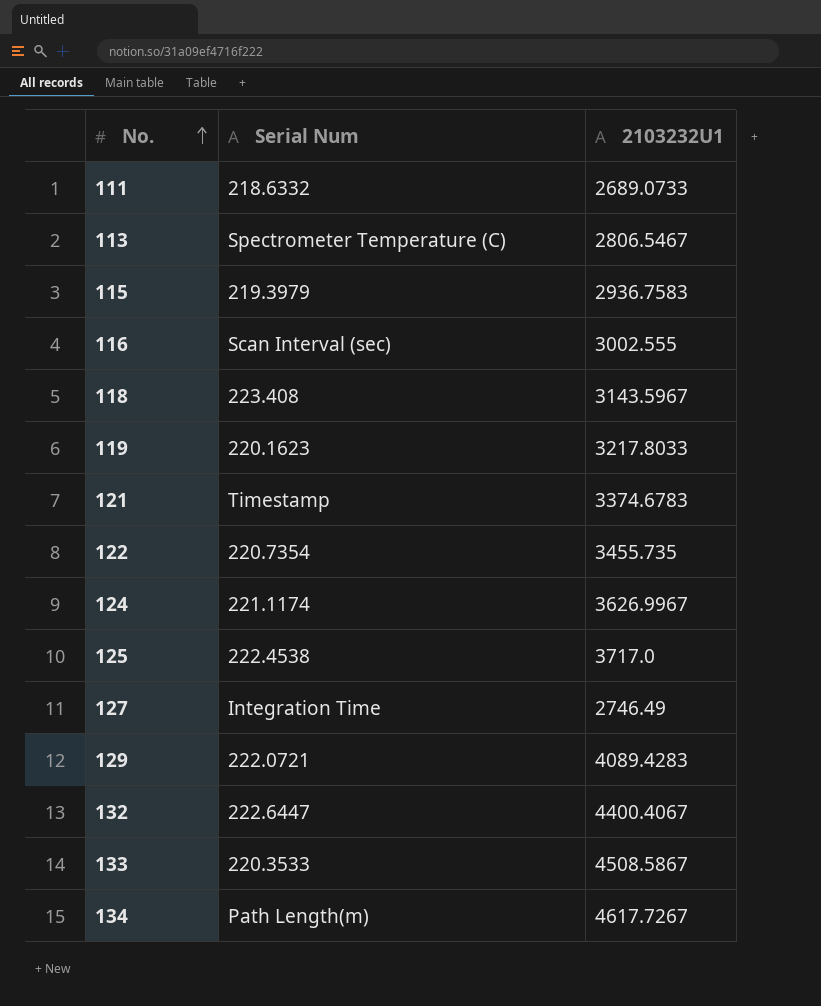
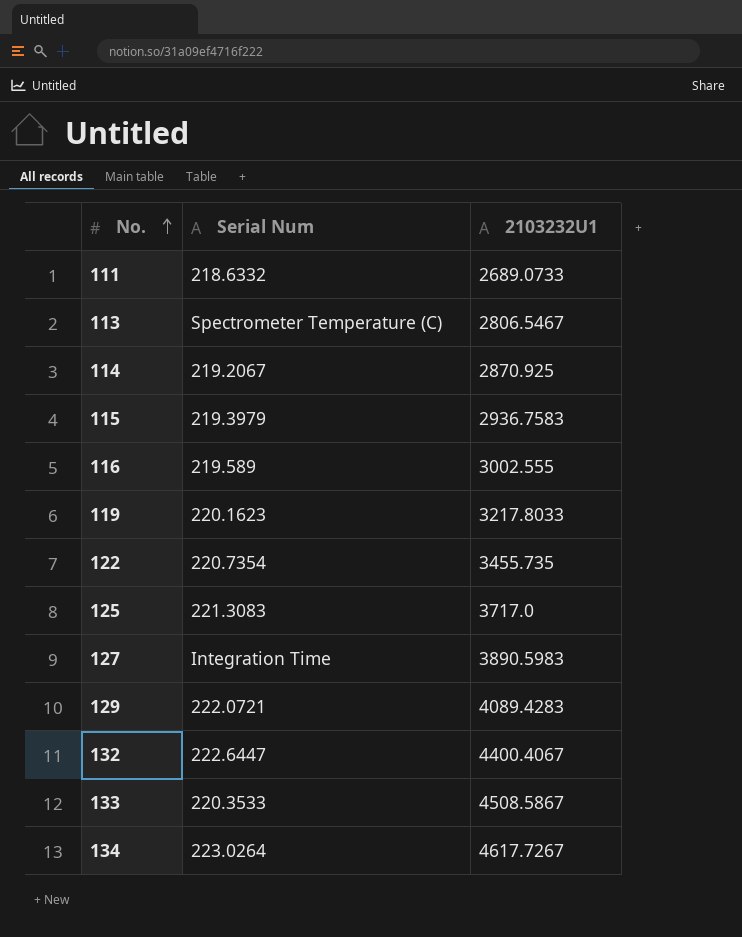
row 118: 223.408 | 3143.5967 -> none
row 121: Timestamp | 3374.6783 -> none
row 124: 221.1174 | 3626.9967 -> none
row 114: none -> 219.2067 | 2870.925
116 | Serial Num: Scan Interval (sec) -> 219.589
125 | Serial Num: 222.4538 -> 221.3083
127 | 2103232U1: 2746.49 -> 3890.5983
134 | Serial Num: Path Length(m) -> 223.0264

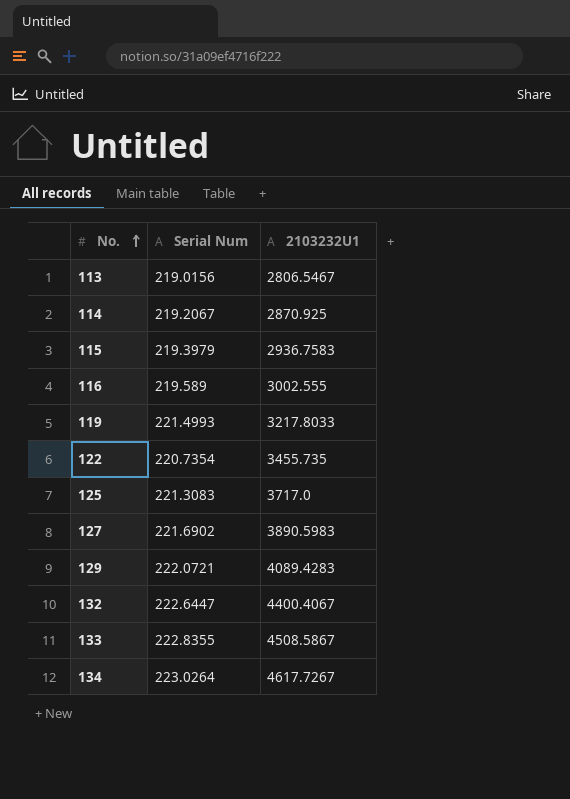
row 111: 218.6332 | 2689.0733 -> none
113 | Serial Num: Spectrometer Temperature (C) -> 219.0156
119 | Serial Num: 220.1623 -> 221.4993
127 | Serial Num: Integration Time -> 221.6902
133 | Serial Num: 220.3533 -> 222.8355

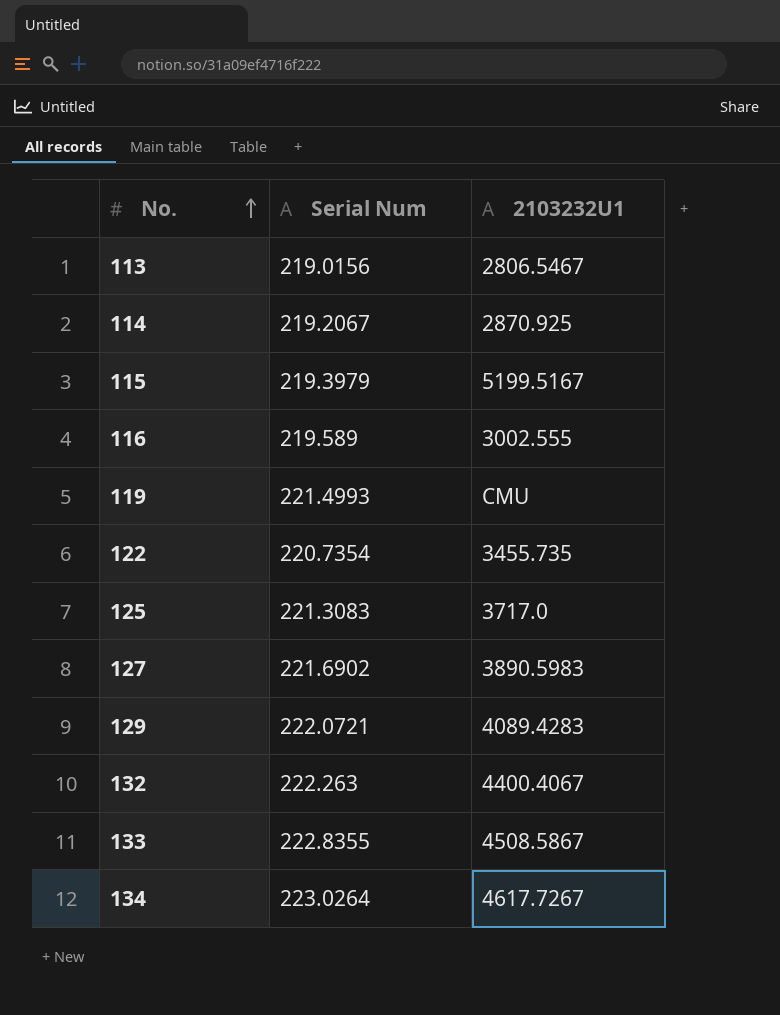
115 | 2103232U1: 2936.7583 -> 5199.5167
119 | 2103232U1: 3217.8033 -> CMU
132 | Serial Num: 222.6447 -> 222.263

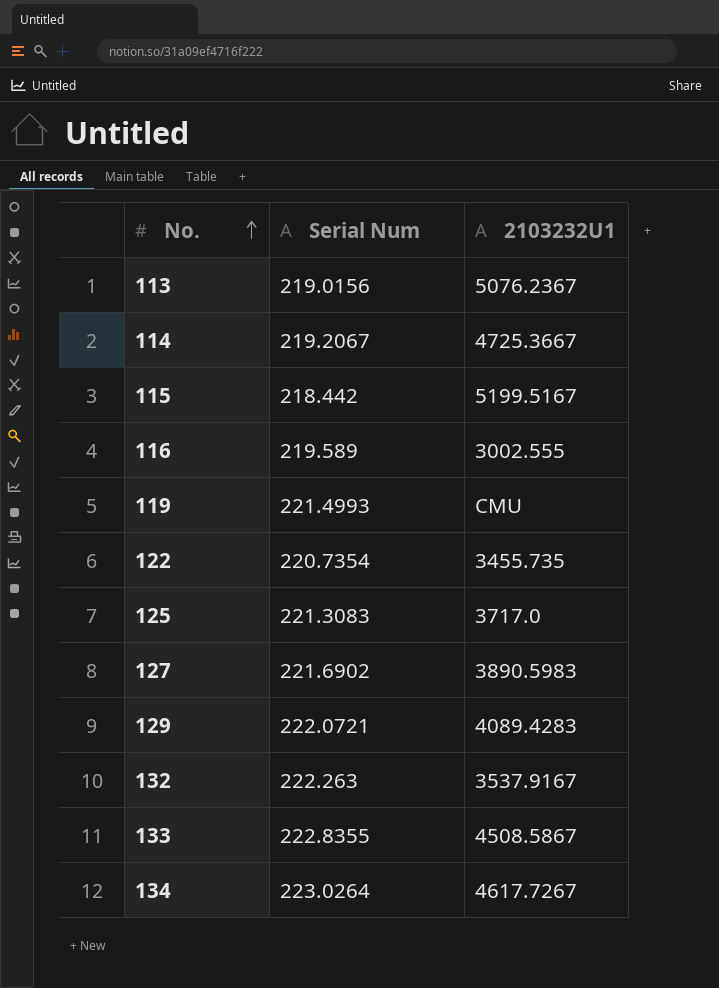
113 | 2103232U1: 2806.5467 -> 5076.2367
114 | 2103232U1: 2870.925 -> 4725.3667
115 | Serial Num: 219.3979 -> 218.442
132 | 2103232U1: 4400.4067 -> 3537.9167

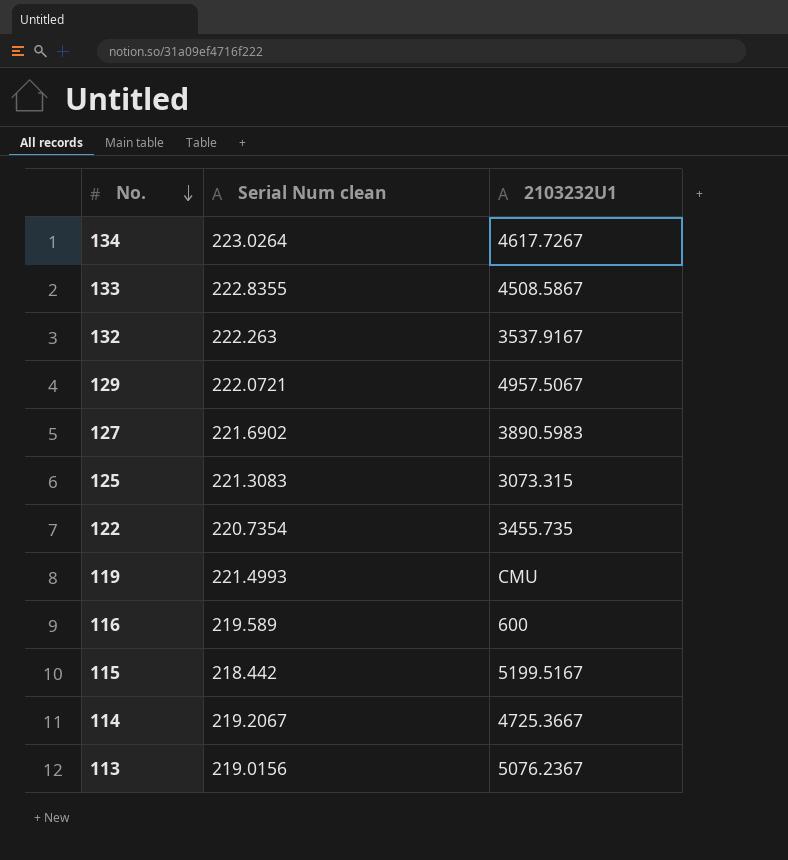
row order: No. ascending -> No. descending
column name: Serial Num -> Serial Num clean
129 | 2103232U1: 4089.4283 -> 4957.5067
125 | 2103232U1: 3717.0 -> 3073.315
116 | 2103232U1: 3002.555 -> 600

